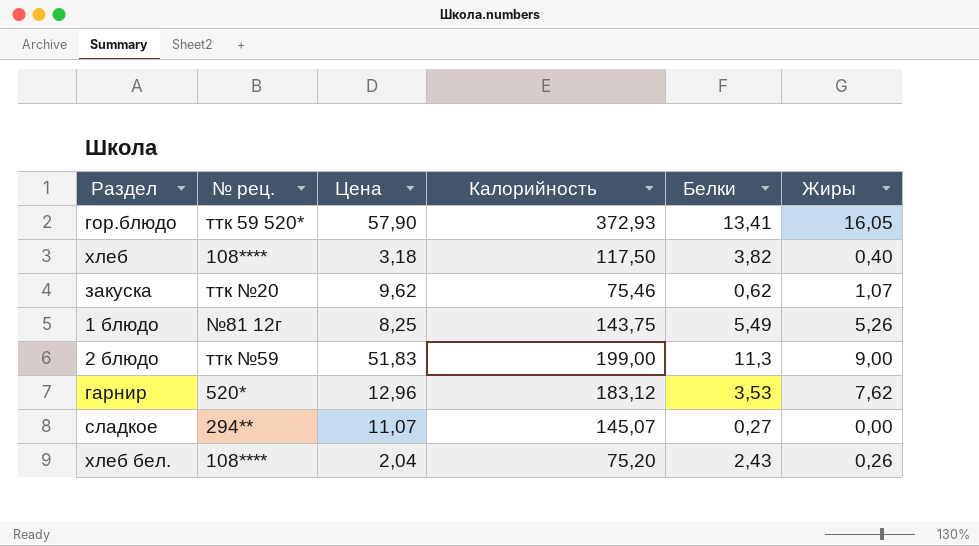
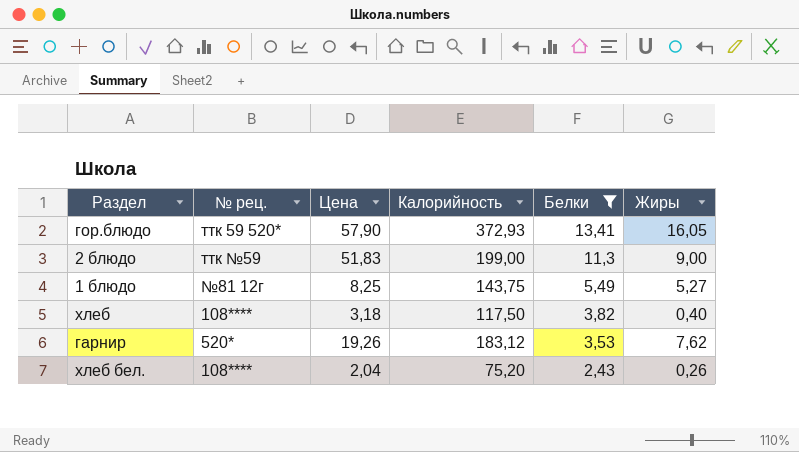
filter: none -> Белки >= 2,43
row order: none -> Белки descending
1 блюдо | Жиры: 5,26 -> 5,27
гарнир | Цена: 12,96 -> 19,26

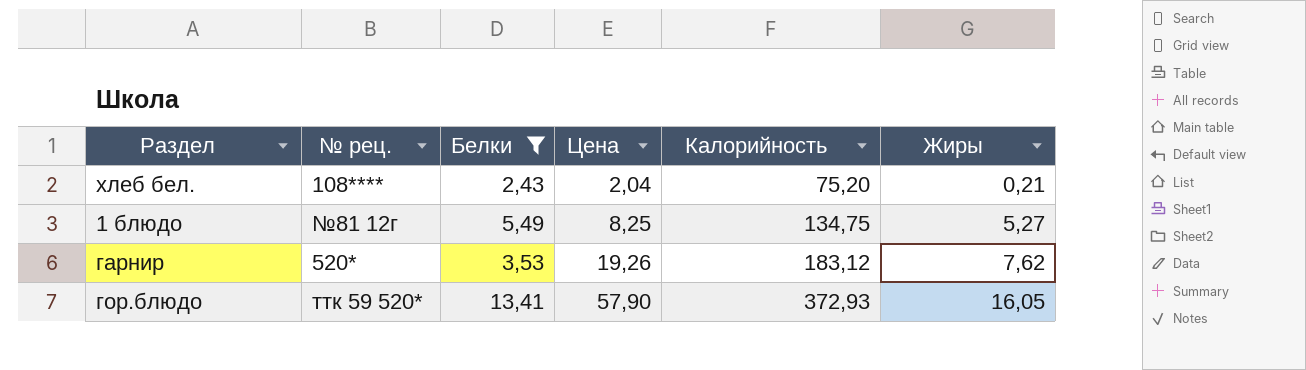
row order: Белки descending -> Цена ascending
column Белки | position: 5 -> 3
row 2 блюдо: ттк №59 | 51,83 | 199,00 | 11,3 | 9,00 -> none
row хлеб: 108**** | 3,18 | 117,50 | 3,82 | 0,40 -> none
хлеб бел. | Жиры: 0,26 -> 0,21
1 блюдо | Калорийность: 143,75 -> 134,75

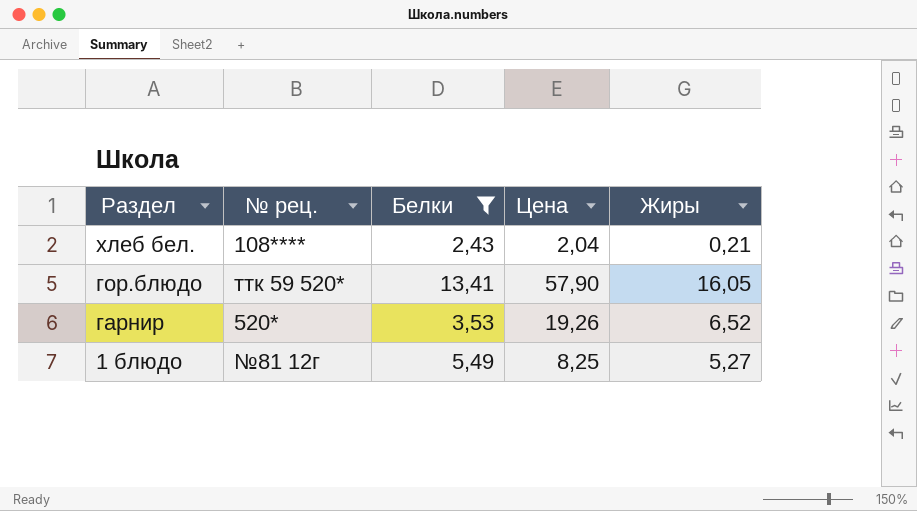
row order: Цена ascending -> Раздел descending
column Калорийность | position: 5 -> none
гарнир | Жиры: 7,62 -> 6,52

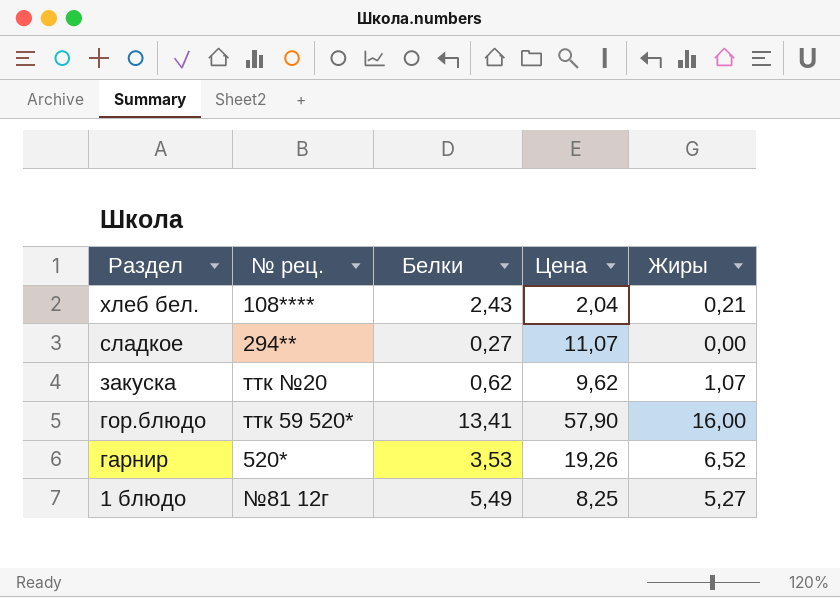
filter: Белки >= 2,43 -> none
гор.блюдо | Жиры: 16,05 -> 16,00

